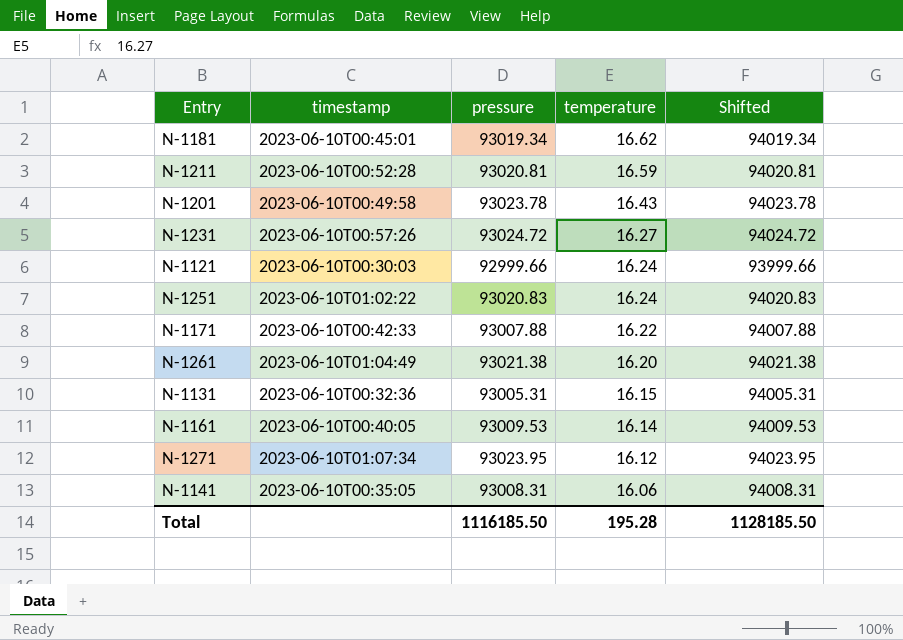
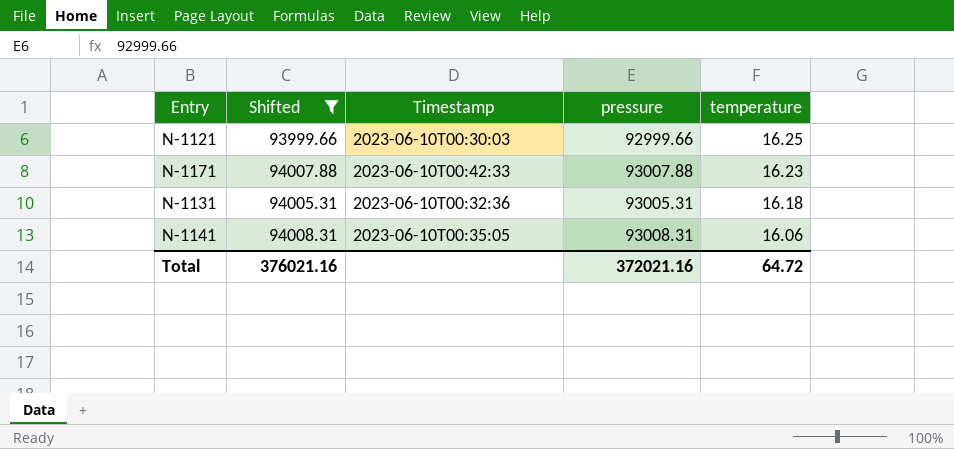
filter: none -> Shifted <= 94008.31
column Shifted | position: 5 -> 2
column name: timestamp -> Timestamp
N-1121 | temperature: 16.24 -> 16.25
N-1171 | temperature: 16.22 -> 16.23
N-1131 | temperature: 16.15 -> 16.18
Total | Shifted: 1128185.50 -> 376021.16
Total | pressure: 1116185.50 -> 372021.16
Total | temperature: 195.28 -> 64.72

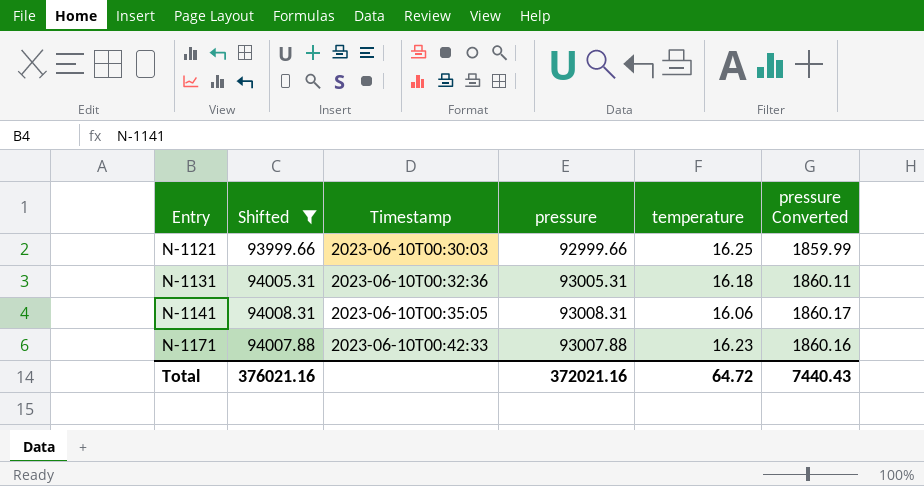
row order: temperature descending -> Entry ascending
column pressure Converted | formula: none -> [pressure] * 0.02

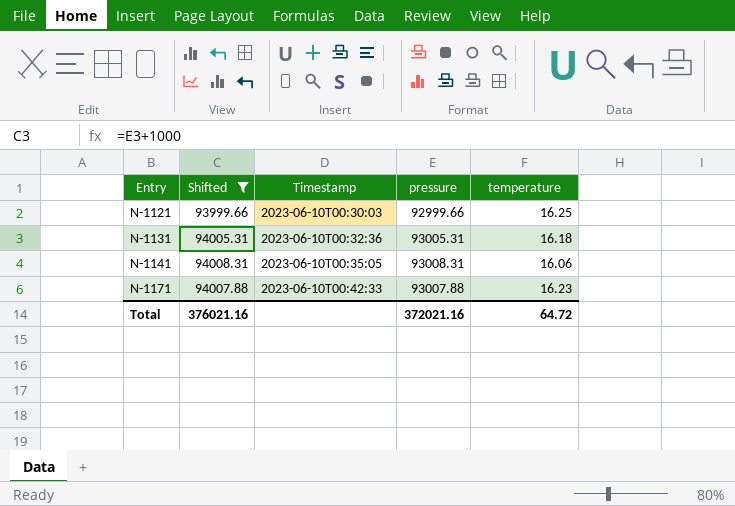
column pressure Converted | formula: [pressure] * 0.02 -> none

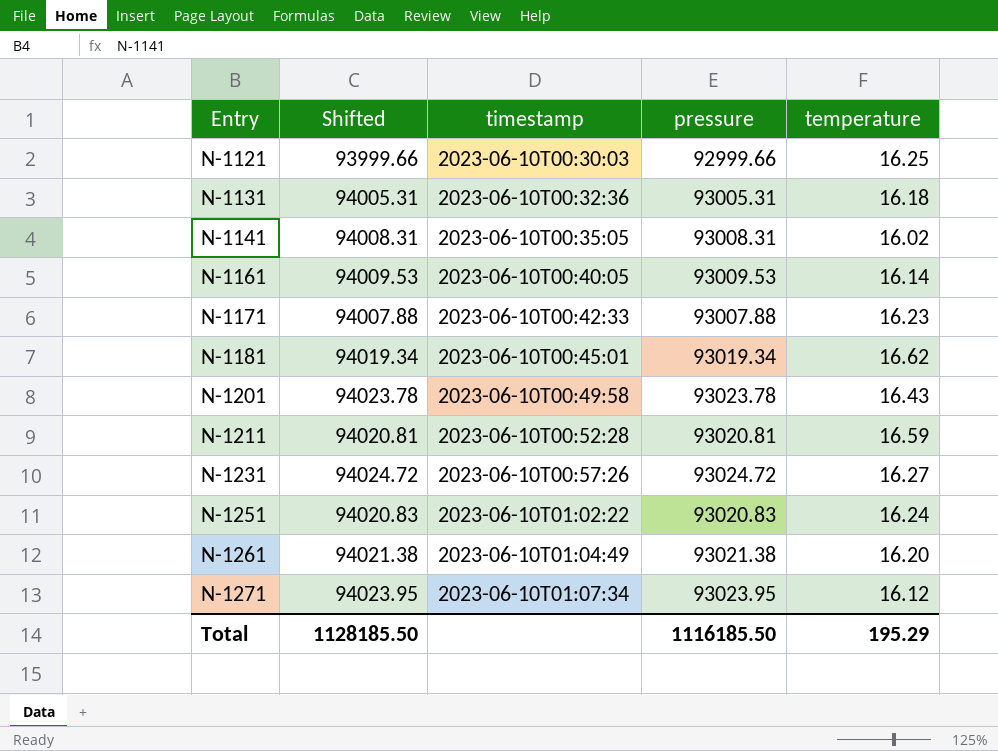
filter: Shifted <= 94008.31 -> none
column name: Timestamp -> timestamp
N-1141 | temperature: 16.06 -> 16.02
Total | Shifted: 376021.16 -> 1128185.50
Total | pressure: 372021.16 -> 1116185.50
Total | temperature: 64.72 -> 195.29

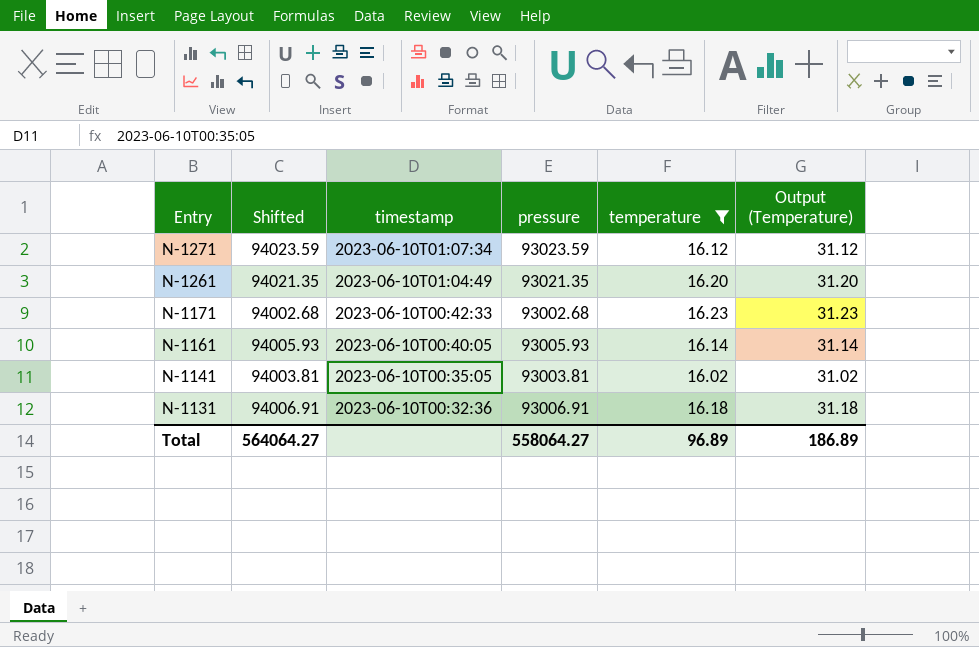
filter: none -> temperature <= 16.23
row order: Entry ascending -> Entry descending
column Output (Temperature) | formula: none -> [temperature] + 15
N-1271 | Shifted: 94023.95 -> 94023.59
N-1271 | pressure: 93023.95 -> 93023.59
N-1261 | Shifted: 94021.38 -> 94021.35
N-1261 | pressure: 93021.38 -> 93021.35
N-1171 | Shifted: 94007.88 -> 94002.68
N-1171 | pressure: 93007.88 -> 93002.68
N-1161 | Shifted: 94009.53 -> 94005.93
N-1161 | pressure: 93009.53 -> 93005.93
N-1141 | Shifted: 94008.31 -> 94003.81
N-1141 | pressure: 93008.31 -> 93003.81
N-1131 | Shifted: 94005.31 -> 94006.91
N-1131 | pressure: 93005.31 -> 93006.91
Total | Shifted: 1128185.50 -> 564064.27
Total | pressure: 1116185.50 -> 558064.27
Total | temperature: 195.29 -> 96.89

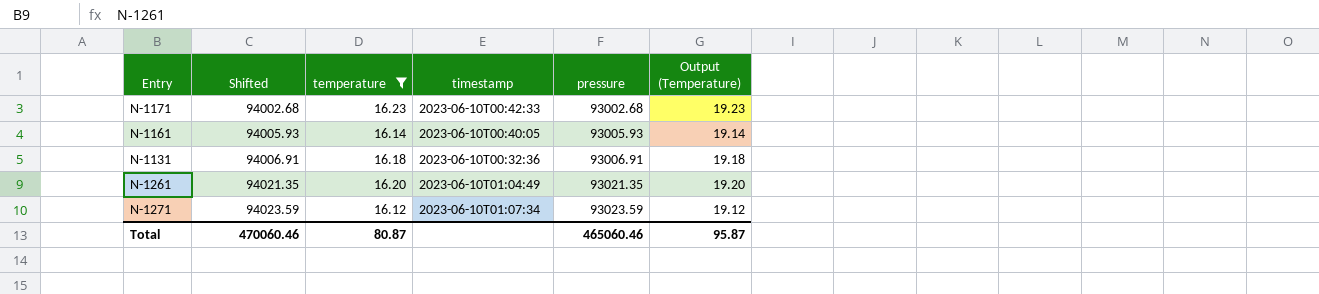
row order: Entry descending -> Shifted ascending
column temperature | position: 5 -> 3
column Output (Temperature) | formula: [temperature] + 15 -> [temperature] + 3
row N-1141: 94003.81 | 2023-06-10T00:35:05 | 93003.81 | 16.02 | 31.02 -> none
Total | Shifted: 564064.27 -> 470060.46
Total | temperature: 96.89 -> 80.87
Total | pressure: 558064.27 -> 465060.46
Total | Output (Temperature): 186.89 -> 95.87

